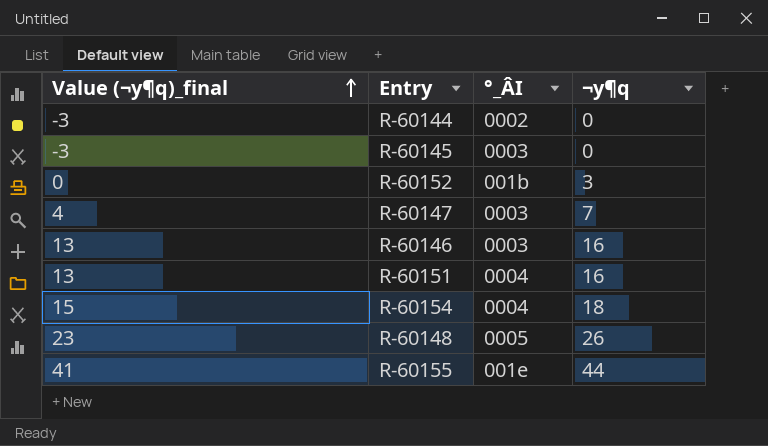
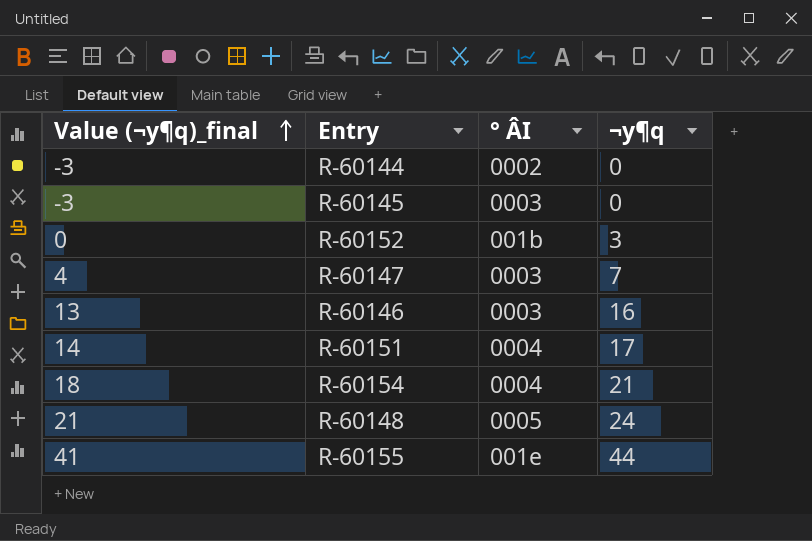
column name: °_ÂI -> ° ÂI
R-60151 | Value (¬y¶q)_final: 13 -> 14
R-60151 | ¬y¶q: 16 -> 17
R-60154 | Value (¬y¶q)_final: 15 -> 18
R-60154 | ¬y¶q: 18 -> 21
R-60148 | Value (¬y¶q)_final: 23 -> 21
R-60148 | ¬y¶q: 26 -> 24

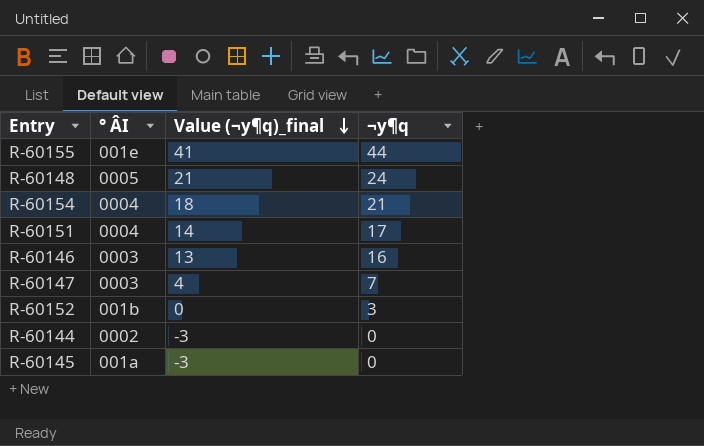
row order: Value (¬y¶q)_final ascending -> Value (¬y¶q)_final descending
column Value (¬y¶q)_final | position: 1 -> 3
R-60145 | ° ÂI: 0003 -> 001a

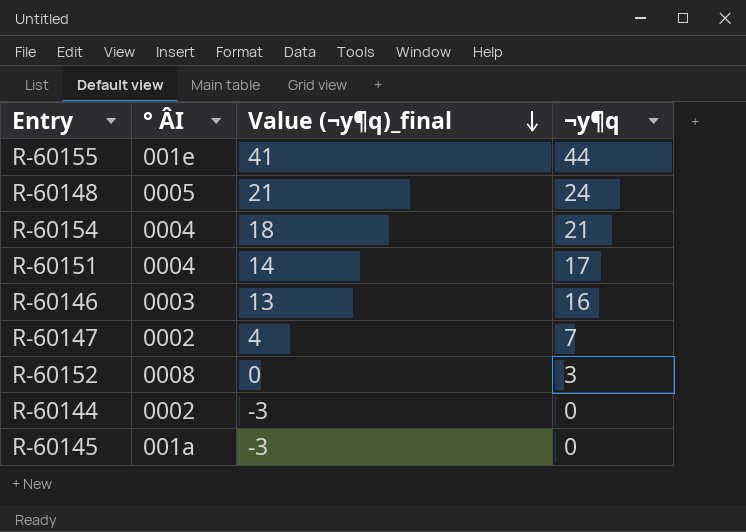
R-60147 | ° ÂI: 0003 -> 0002
R-60152 | ° ÂI: 001b -> 0008

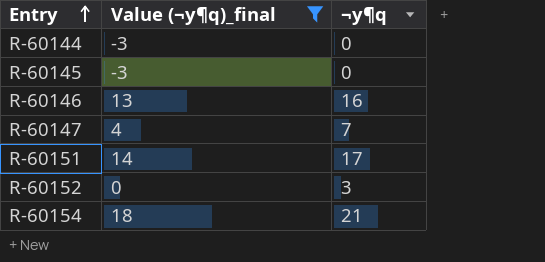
filter: none -> Value (¬y¶q)_final <= 18
row order: Value (¬y¶q)_final descending -> Entry ascending
column ° ÂI | position: 2 -> none

